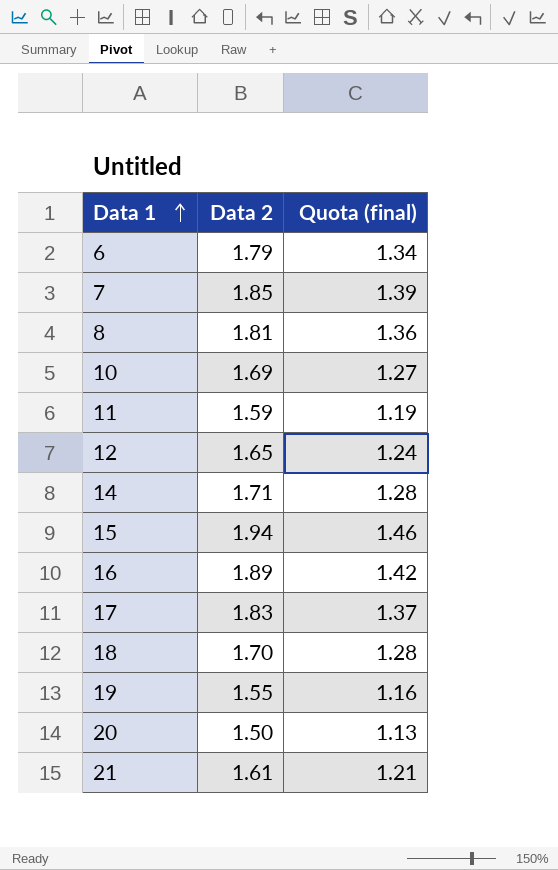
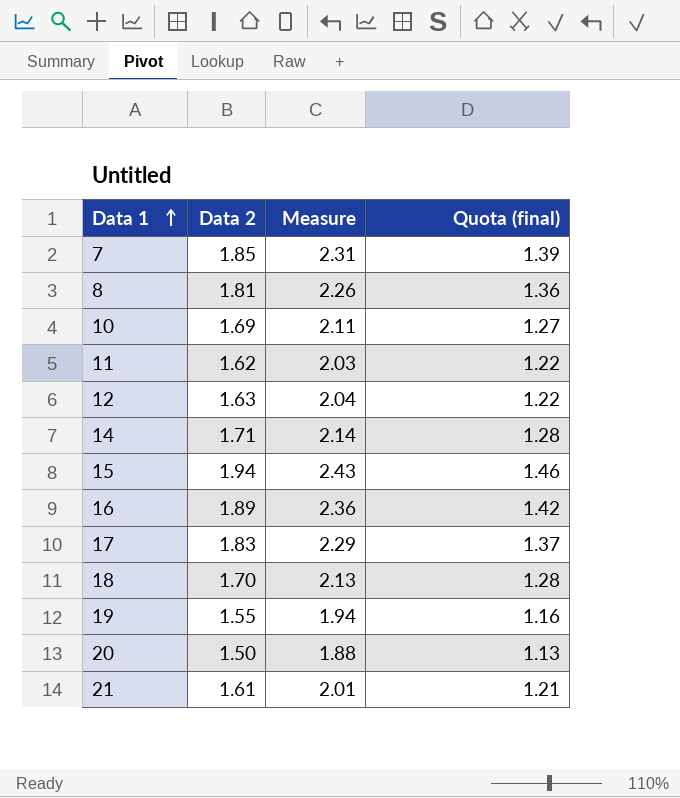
column Measure | formula: none -> [Data 2] * 1.25
row 6: 1.79 | 1.34 -> none
11 | Data 2: 1.59 -> 1.62
11 | Quota (final): 1.19 -> 1.22
12 | Data 2: 1.65 -> 1.63
12 | Quota (final): 1.24 -> 1.22

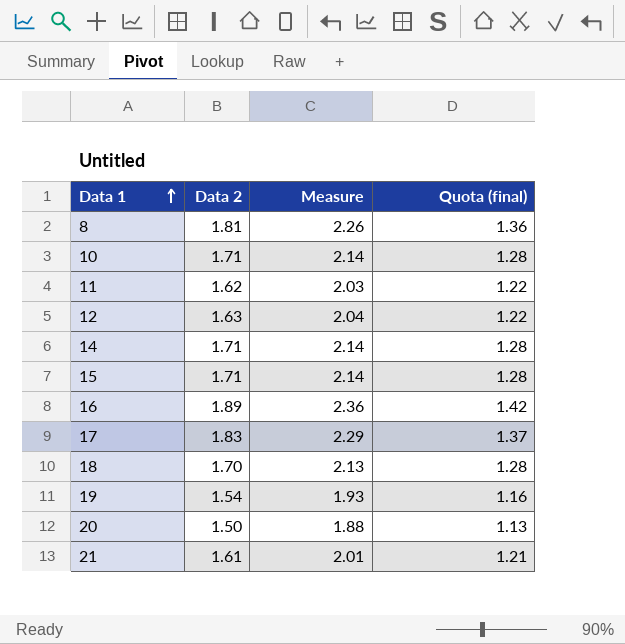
row 7: 1.85 | 2.31 | 1.39 -> none
10 | Data 2: 1.69 -> 1.71
10 | Measure: 2.11 -> 2.14
10 | Quota (final): 1.27 -> 1.28
15 | Data 2: 1.94 -> 1.71
15 | Measure: 2.43 -> 2.14
15 | Quota (final): 1.46 -> 1.28
19 | Data 2: 1.55 -> 1.54
19 | Measure: 1.94 -> 1.93

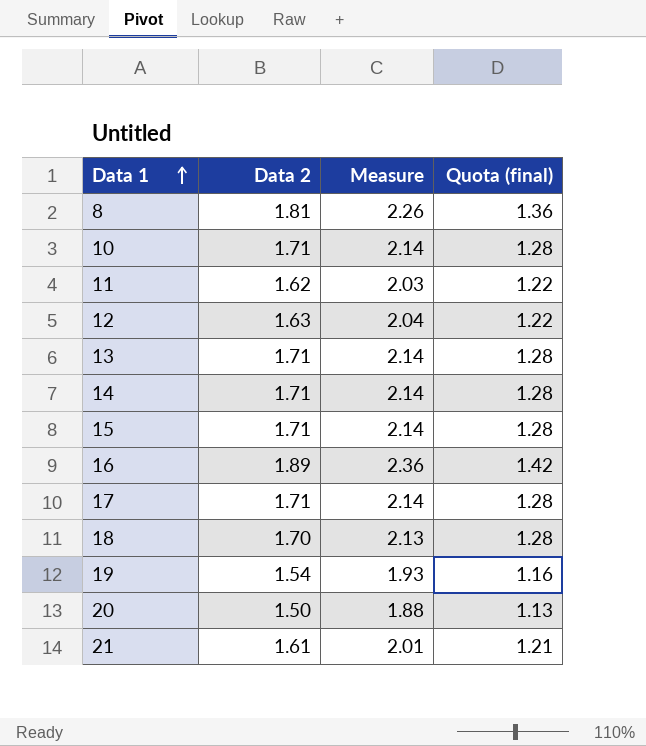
row 13: none -> 1.71 | 2.14 | 1.28
17 | Data 2: 1.83 -> 1.71
17 | Measure: 2.29 -> 2.14
17 | Quota (final): 1.37 -> 1.28

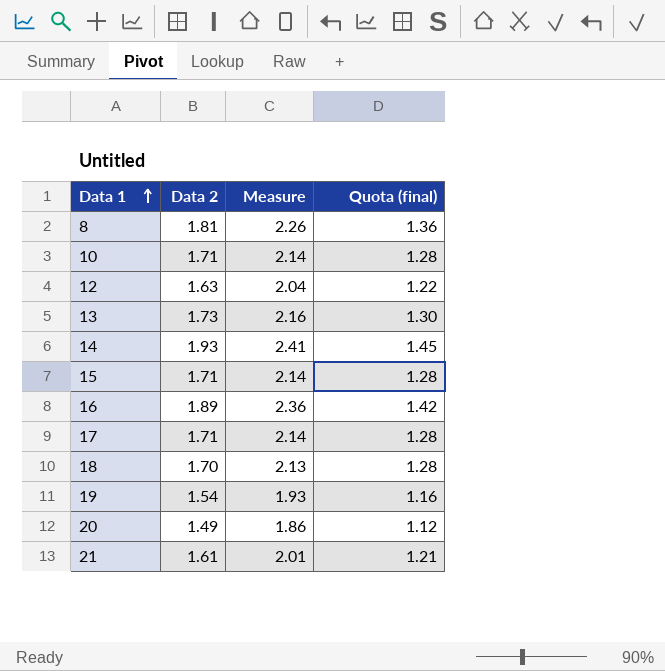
row 11: 1.62 | 2.03 | 1.22 -> none
13 | Data 2: 1.71 -> 1.73
13 | Measure: 2.14 -> 2.16
13 | Quota (final): 1.28 -> 1.30
14 | Data 2: 1.71 -> 1.93
14 | Measure: 2.14 -> 2.41
14 | Quota (final): 1.28 -> 1.45
20 | Data 2: 1.50 -> 1.49
20 | Measure: 1.88 -> 1.86
20 | Quota (final): 1.13 -> 1.12

